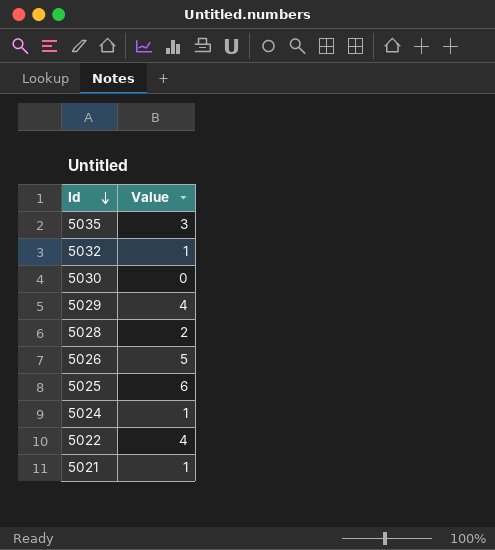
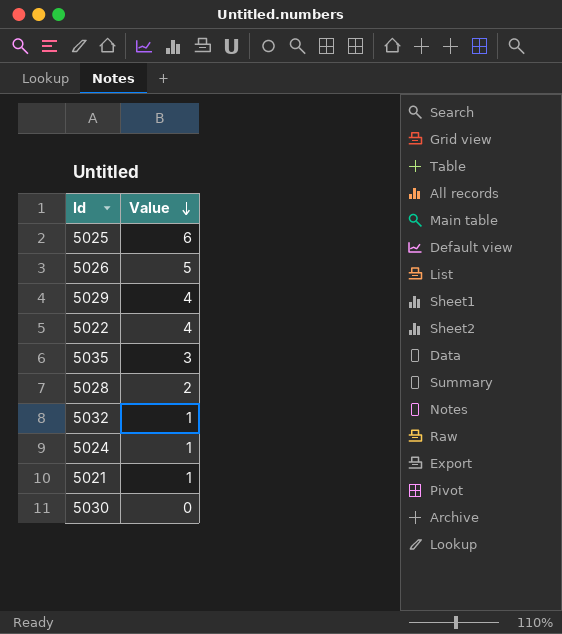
row order: Id descending -> Value descending

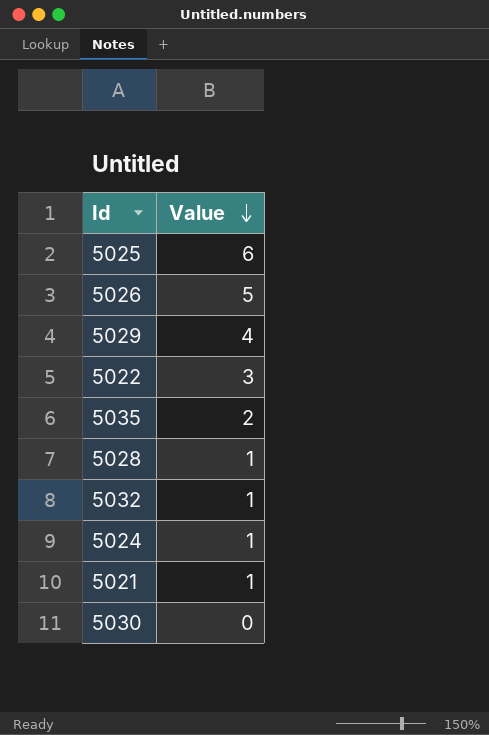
5022 | Value: 4 -> 3
5035 | Value: 3 -> 2
5028 | Value: 2 -> 1

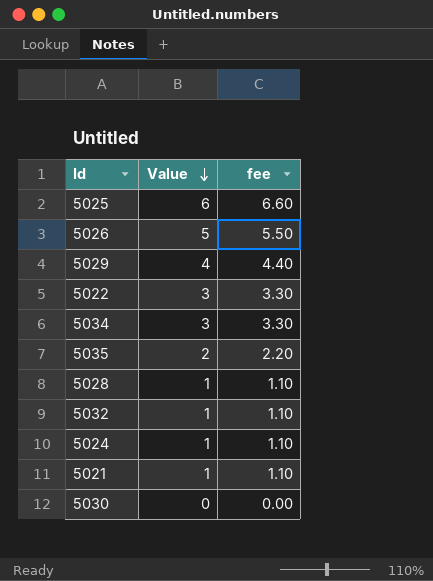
column fee | formula: none -> [Value] * 1.1
row 5034: none -> 3 | 3.30

